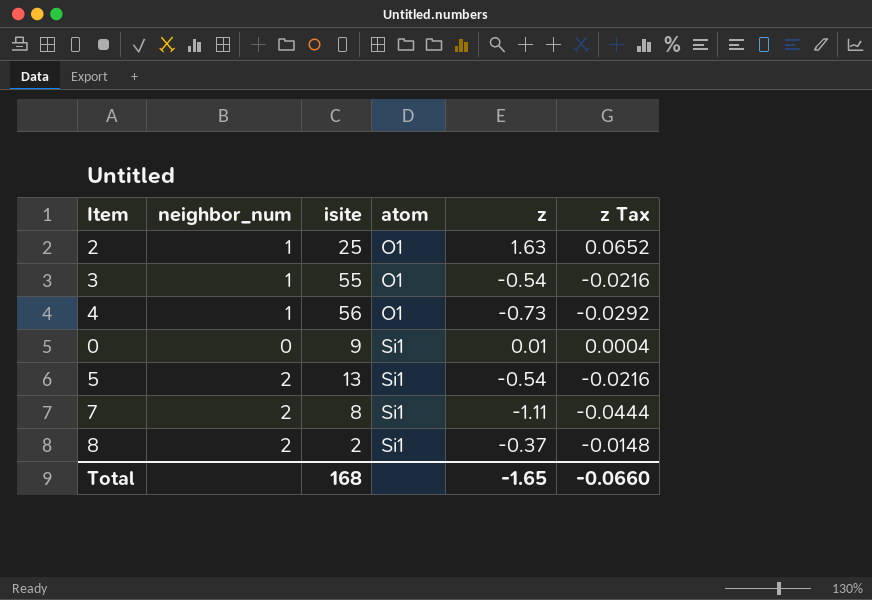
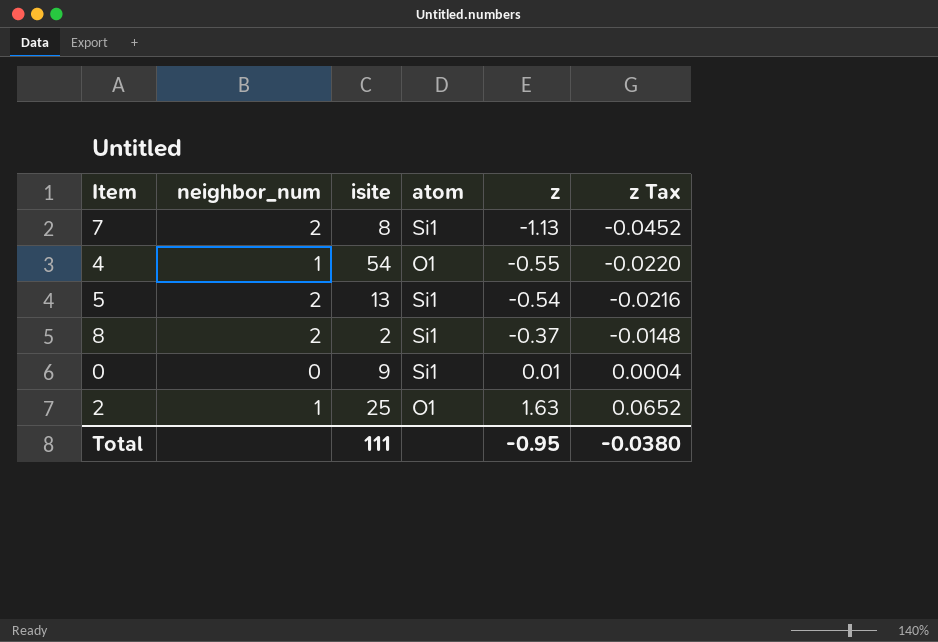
row order: atom ascending -> z ascending
row 3: 1 | 55 | O1 | -0.54 | -0.0216 -> none
7 | z: -1.11 -> -1.13
7 | z Tax: -0.0444 -> -0.0452
4 | isite: 56 -> 54
4 | z: -0.73 -> -0.55
4 | z Tax: -0.0292 -> -0.0220
Total | isite: 168 -> 111
Total | z: -1.65 -> -0.95
Total | z Tax: -0.0660 -> -0.0380

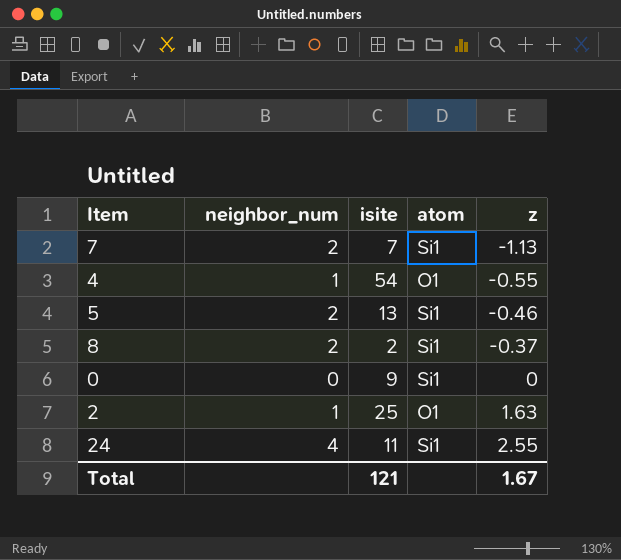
column z Tax | formula: [z] * 0.04 -> none
7 | isite: 8 -> 7
5 | z: -0.54 -> -0.46
0 | z: 0.01 -> 0
row 24: none -> 4 | 11 | Si1 | 2.55
Total | isite: 111 -> 121
Total | z: -0.95 -> 1.67

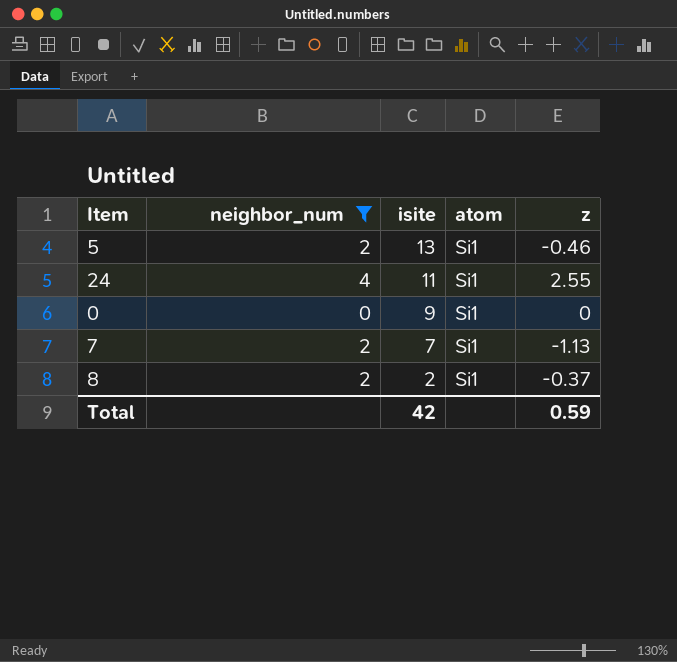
filter: none -> neighbor_num != 1
row order: z ascending -> isite descending
Total | isite: 121 -> 42
Total | z: 1.67 -> 0.59

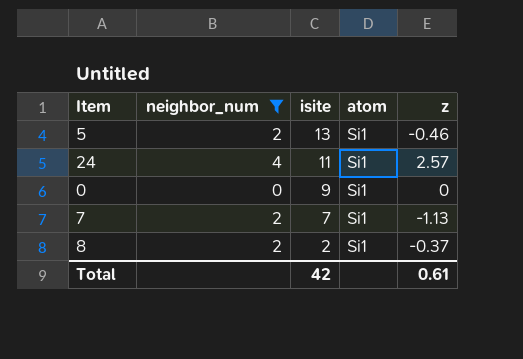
24 | z: 2.55 -> 2.57
Total | z: 0.59 -> 0.61

